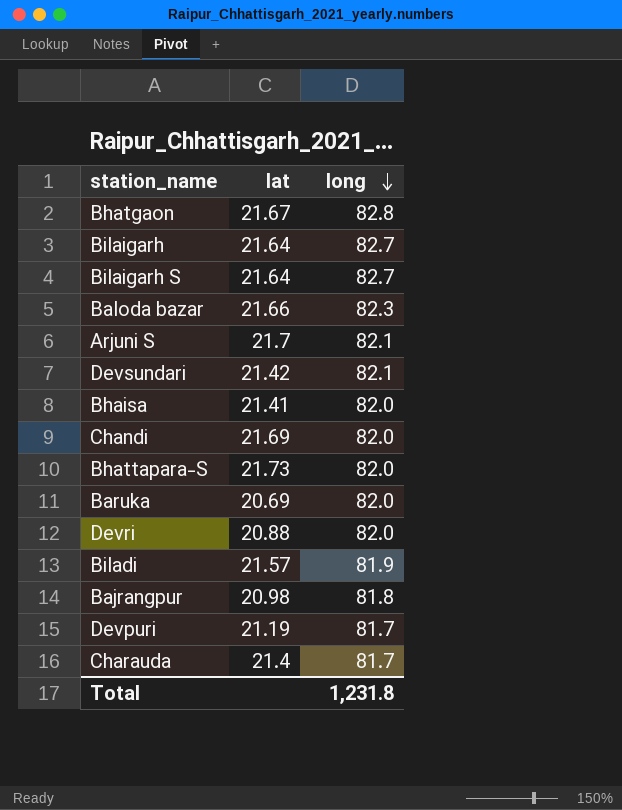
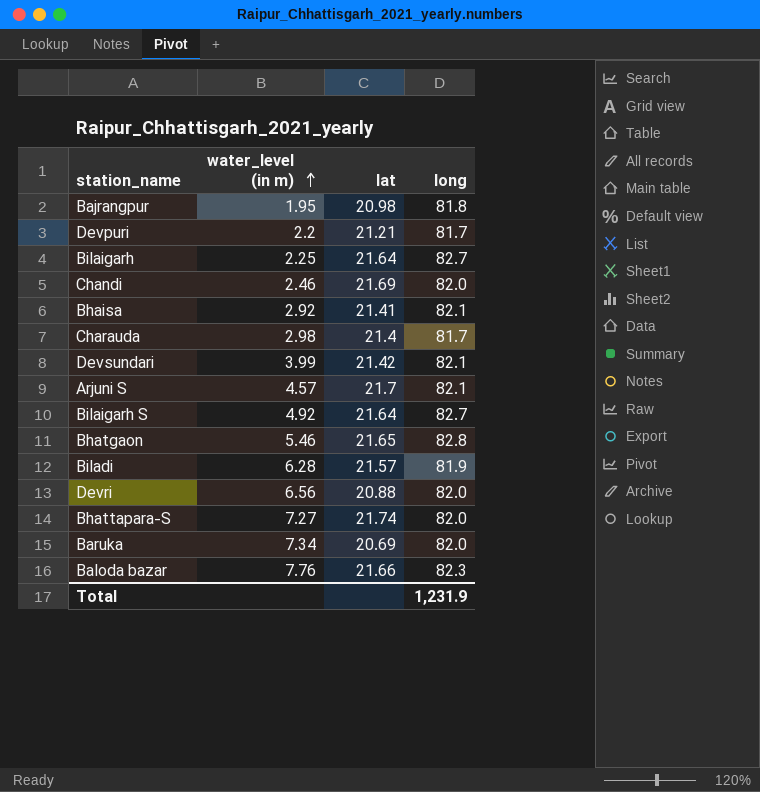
row order: long descending -> water_level (in m) ascending
column water_level (in m) | position: none -> 2
Devpuri | lat: 21.19 -> 21.21
Bhaisa | long: 82.0 -> 82.1
Bhatgaon | lat: 21.67 -> 21.65
Bhattapara-S | lat: 21.73 -> 21.74
Total | long: 1,231.8 -> 1,231.9

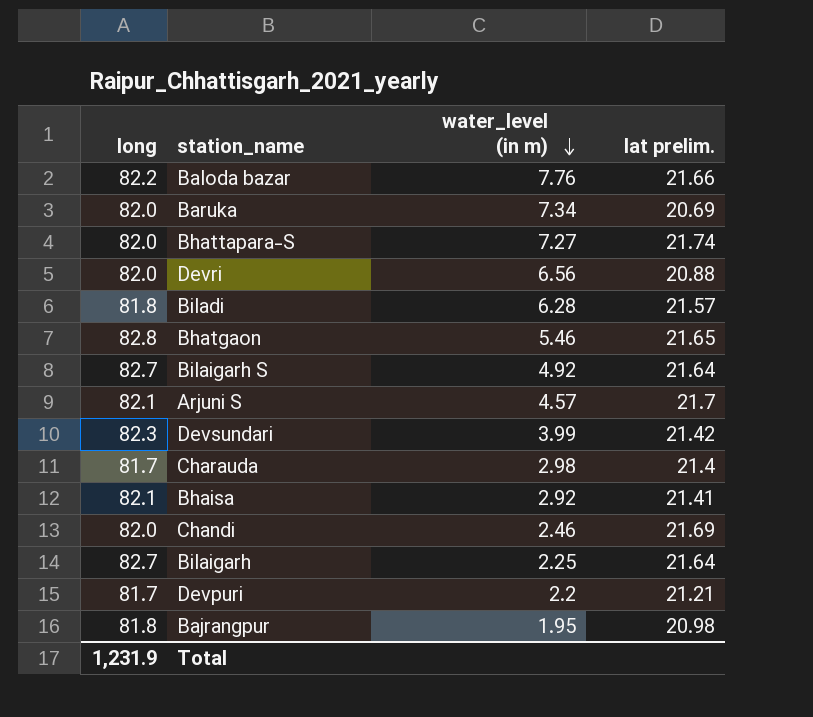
row order: water_level (in m) ascending -> water_level (in m) descending
column long | position: 4 -> 1
column name: lat -> lat prelim.
Baloda bazar | long: 82.3 -> 82.2
Biladi | long: 81.9 -> 81.8
Devsundari | long: 82.1 -> 82.3

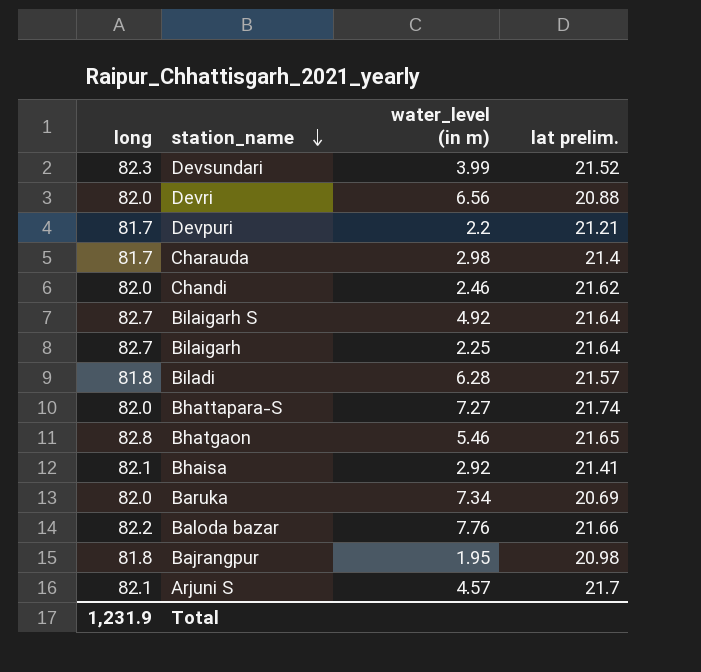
row order: water_level (in m) descending -> station_name descending
Devsundari | lat prelim.: 21.42 -> 21.52
Chandi | lat prelim.: 21.69 -> 21.62

